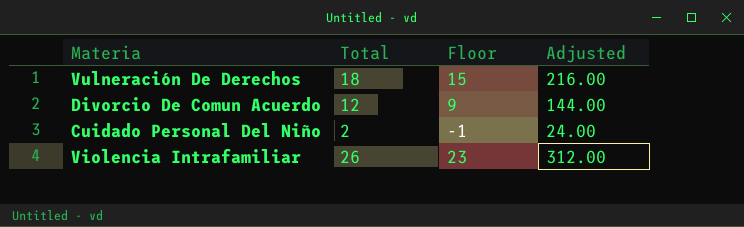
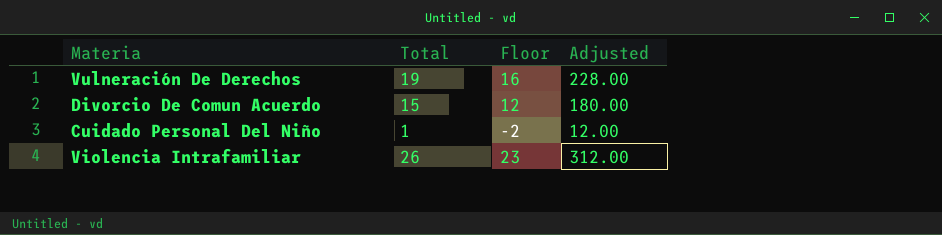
Vulneración De Derechos | Total: 18 -> 19
Vulneración De Derechos | Floor: 15 -> 16
Vulneración De Derechos | Adjusted: 216.00 -> 228.00
Divorcio De Comun Acuerdo | Total: 12 -> 15
Divorcio De Comun Acuerdo | Floor: 9 -> 12
Divorcio De Comun Acuerdo | Adjusted: 144.00 -> 180.00
Cuidado Personal Del Niño | Total: 2 -> 1
Cuidado Personal Del Niño | Floor: -1 -> -2
Cuidado Personal Del Niño | Adjusted: 24.00 -> 12.00

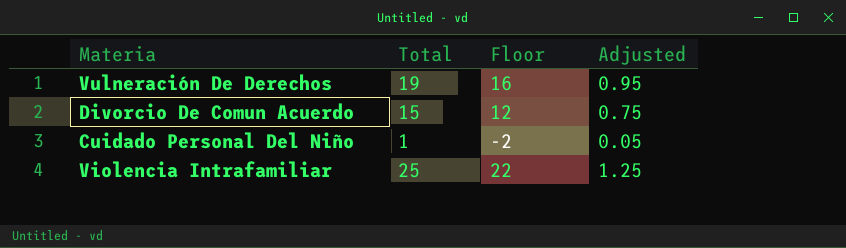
column Adjusted | formula: [Total] * 12 -> [Total] * 0.05
Violencia Intrafamiliar | Total: 26 -> 25
Violencia Intrafamiliar | Floor: 23 -> 22

